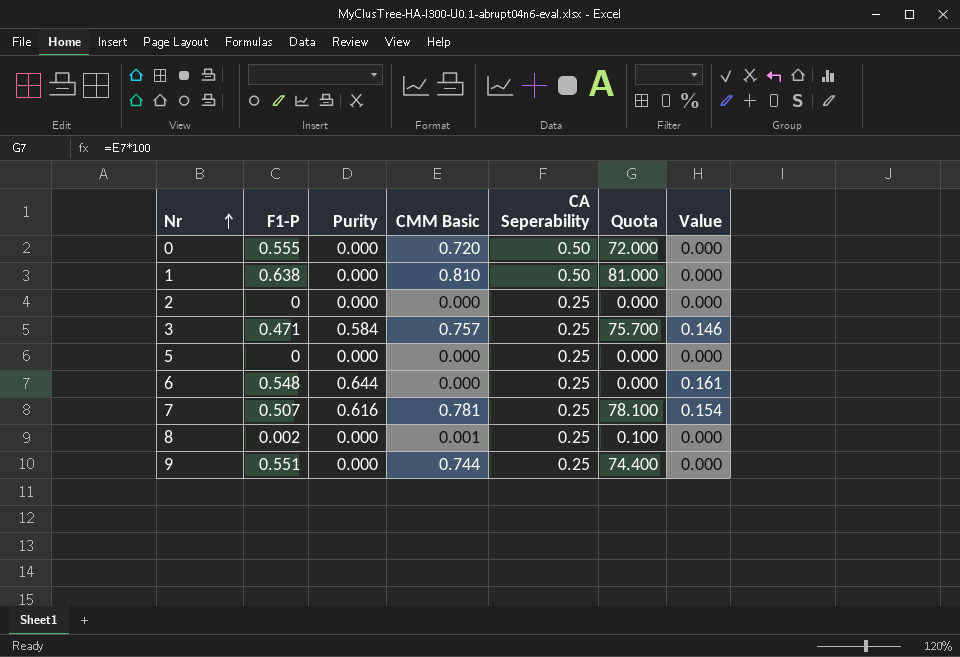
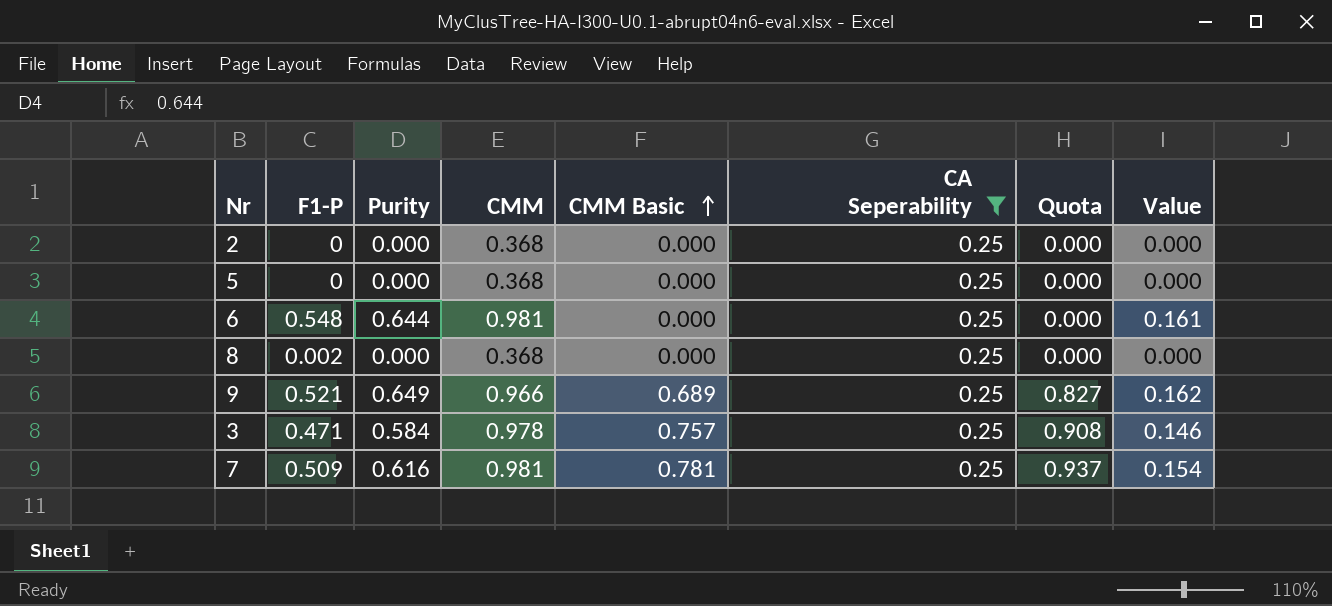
filter: none -> CA Seperability = 0.25
row order: Nr ascending -> CMM Basic ascending
column CMM | position: none -> 4
column Quota | formula: [CMM Basic] * 100 -> [CMM Basic] * 1.2
8 | CMM Basic: 0.001 -> 0.000
9 | F1-P: 0.551 -> 0.521
9 | Purity: 0.000 -> 0.649
9 | CMM Basic: 0.744 -> 0.689
9 | Value: 0.000 -> 0.162
7 | F1-P: 0.507 -> 0.509

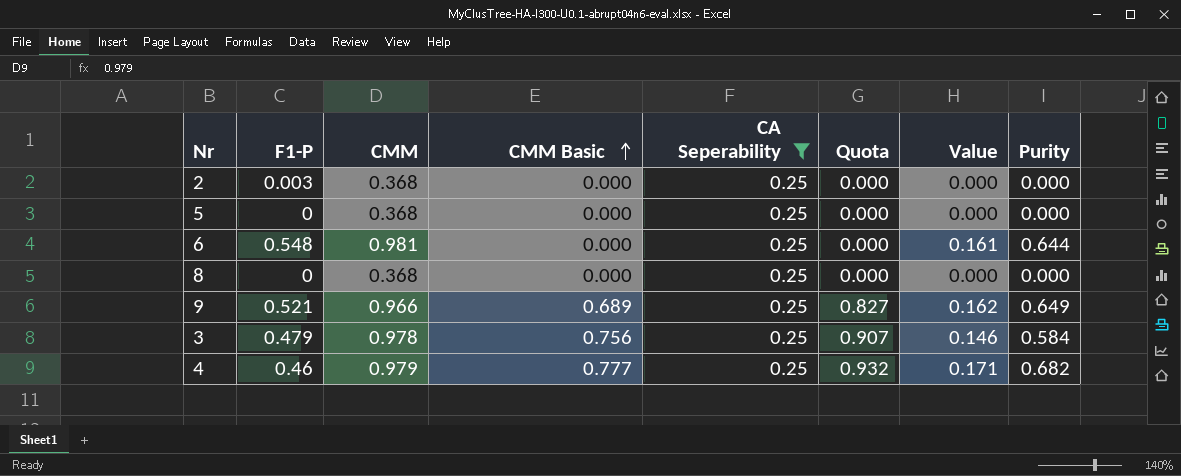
column Purity | position: 3 -> 8
row 7: 0.509 | 0.616 | 0.981 | 0.781 | 0.25 | 0.937 | 0.154 -> none
2 | F1-P: 0 -> 0.003
8 | F1-P: 0.002 -> 0
3 | F1-P: 0.471 -> 0.479
3 | CMM Basic: 0.757 -> 0.756
3 | Quota: 0.908 -> 0.907
row 4: none -> 0.46 | 0.979 | 0.777 | 0.25 | 0.932 | 0.171 | 0.682

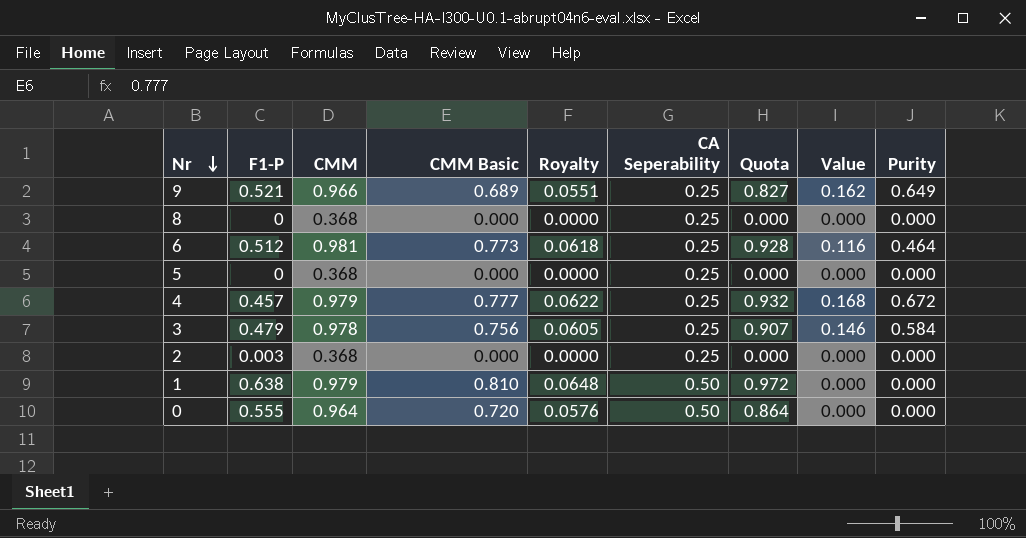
filter: CA Seperability = 0.25 -> none
row order: CMM Basic ascending -> Nr descending
column Royalty | formula: none -> [CMM Basic] * 0.08
6 | F1-P: 0.548 -> 0.512
6 | CMM Basic: 0.000 -> 0.773
6 | Quota: 0.000 -> 0.928
6 | Value: 0.161 -> 0.116
6 | Purity: 0.644 -> 0.464
4 | F1-P: 0.46 -> 0.457
4 | Value: 0.171 -> 0.168
4 | Purity: 0.682 -> 0.672

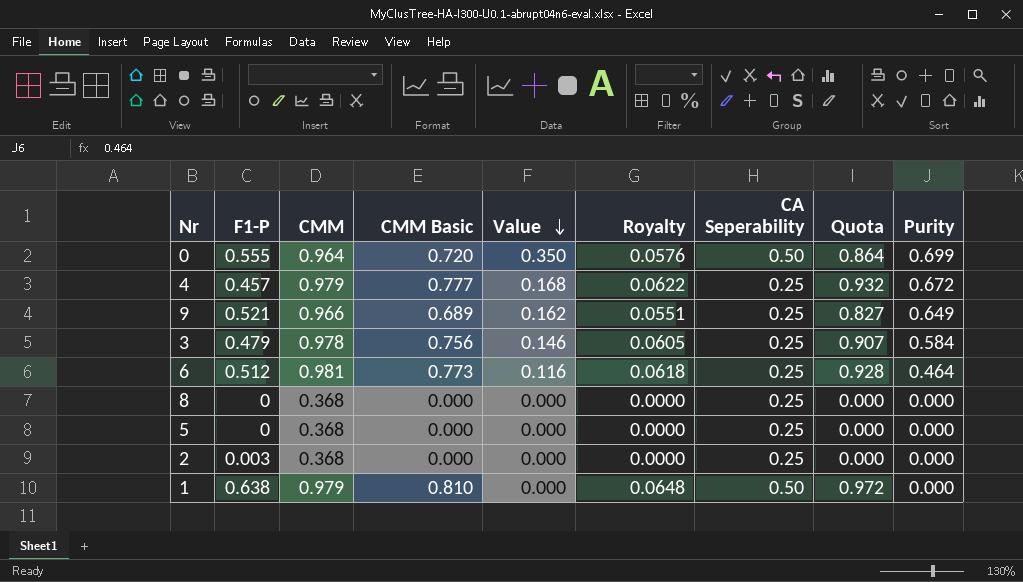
row order: Nr descending -> Value descending
column Value | position: 8 -> 5
0 | Value: 0.000 -> 0.350
0 | Purity: 0.000 -> 0.699

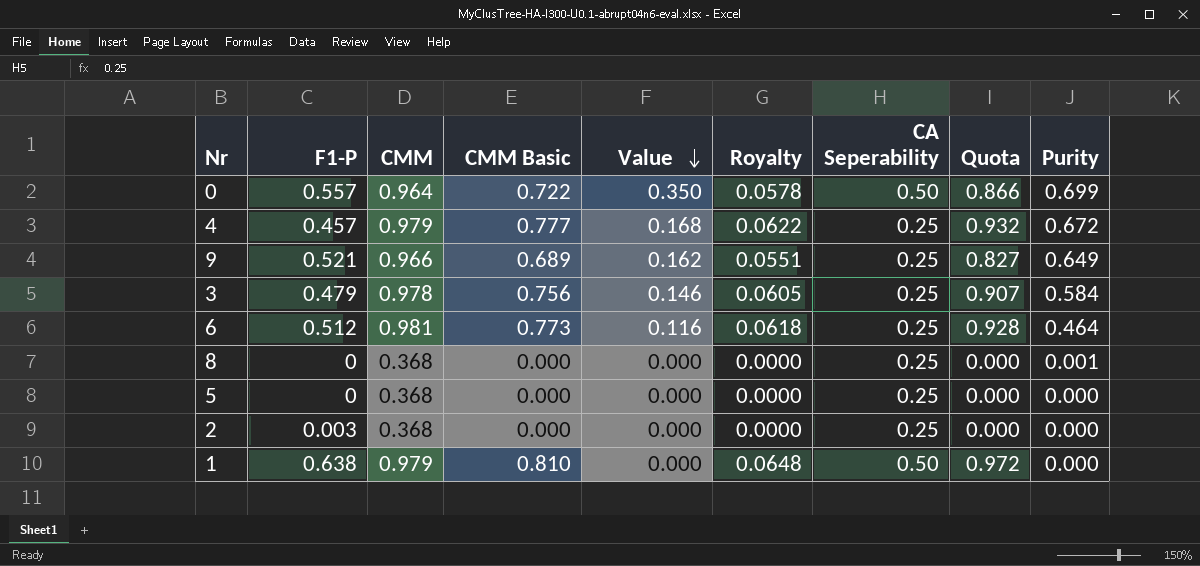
0 | F1-P: 0.555 -> 0.557
0 | CMM Basic: 0.720 -> 0.722
0 | Royalty: 0.0576 -> 0.0578
0 | Quota: 0.864 -> 0.866
8 | Purity: 0.000 -> 0.001

